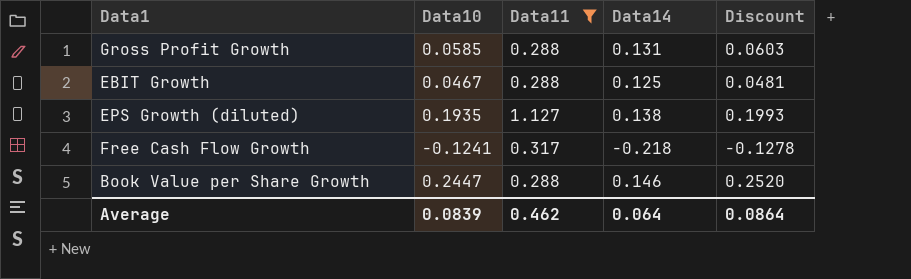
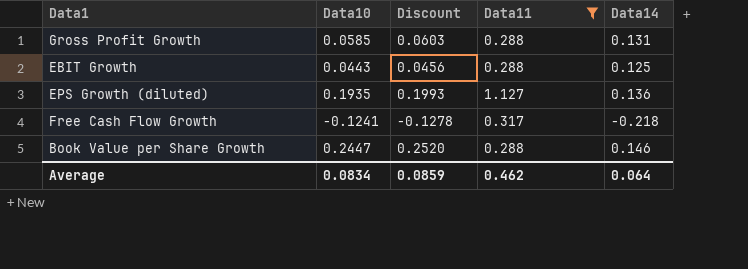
column Discount | position: 5 -> 3
EBIT Growth | Data10: 0.0467 -> 0.0443
EBIT Growth | Discount: 0.0481 -> 0.0456
EPS Growth (diluted) | Data14: 0.138 -> 0.136
Average | Data10: 0.0839 -> 0.0834
Average | Discount: 0.0864 -> 0.0859

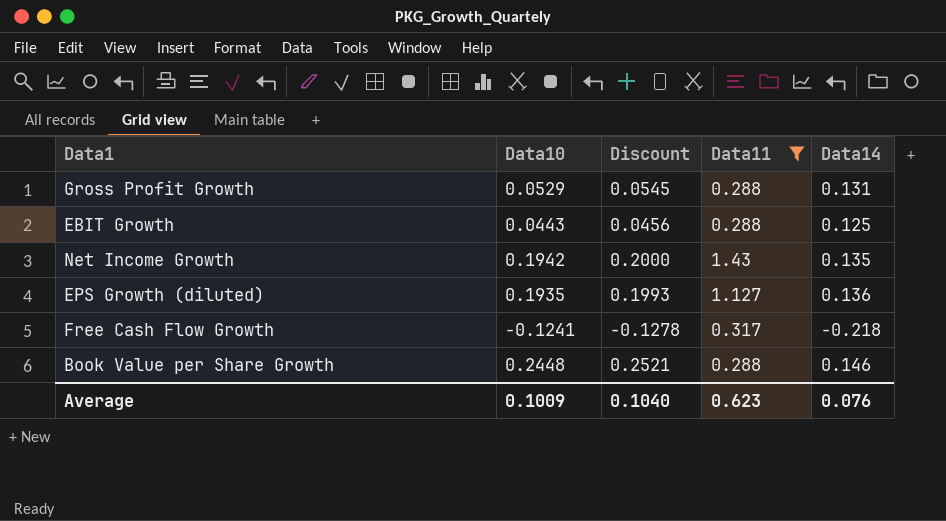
Gross Profit Growth | Data10: 0.0585 -> 0.0529
Gross Profit Growth | Discount: 0.0603 -> 0.0545
row Net Income Growth: none -> 0.1942 | 0.2000 | 1.43 | 0.135
Book Value per Share Growth | Data10: 0.2447 -> 0.2448
Book Value per Share Growth | Discount: 0.2520 -> 0.2521
Average | Data10: 0.0834 -> 0.1009
Average | Discount: 0.0859 -> 0.1040
Average | Data11: 0.462 -> 0.623
Average | Data14: 0.064 -> 0.076

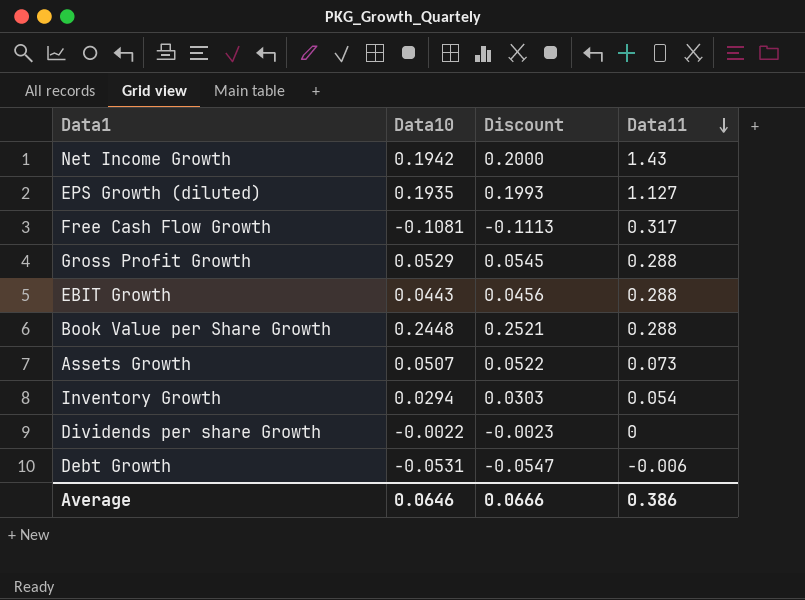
filter: Data11 >= 0.288 -> none
row order: none -> Data11 descending
column Data14 | position: 5 -> none
Free Cash Flow Growth | Data10: -0.1241 -> -0.1081
Free Cash Flow Growth | Discount: -0.1278 -> -0.1113
Average | Data10: 0.1009 -> 0.0646
Average | Discount: 0.1040 -> 0.0666
Average | Data11: 0.623 -> 0.386

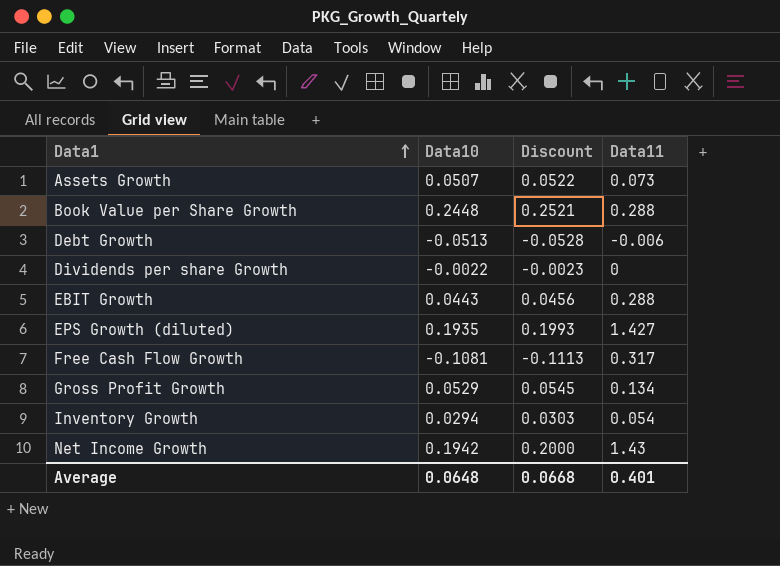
row order: Data11 descending -> Data1 ascending
Debt Growth | Data10: -0.0531 -> -0.0513
Debt Growth | Discount: -0.0547 -> -0.0528
EPS Growth (diluted) | Data11: 1.127 -> 1.427
Gross Profit Growth | Data11: 0.288 -> 0.134
Average | Data10: 0.0646 -> 0.0648
Average | Discount: 0.0666 -> 0.0668
Average | Data11: 0.386 -> 0.401

